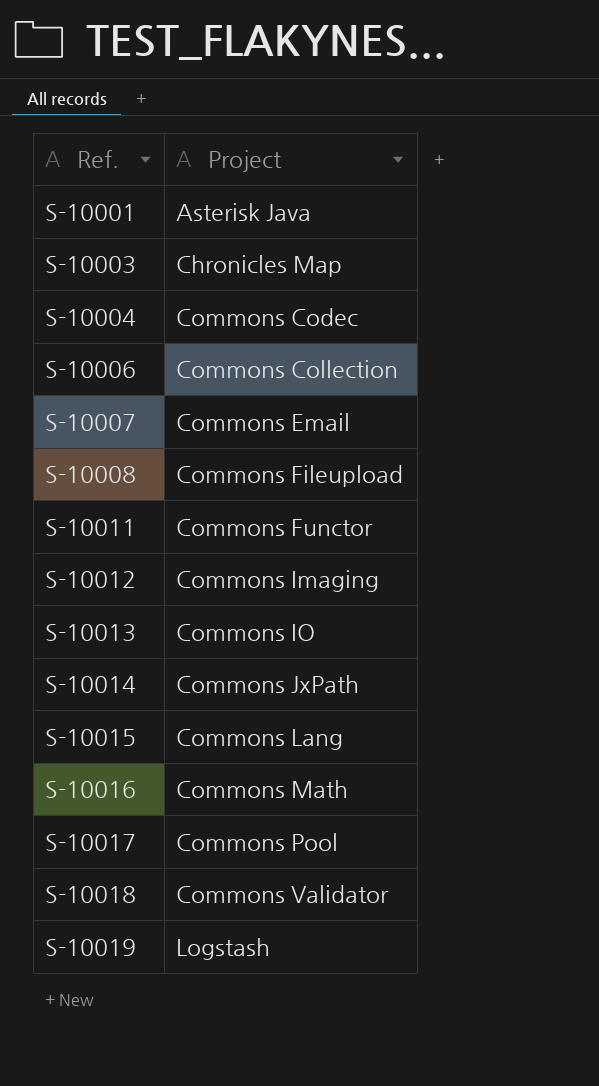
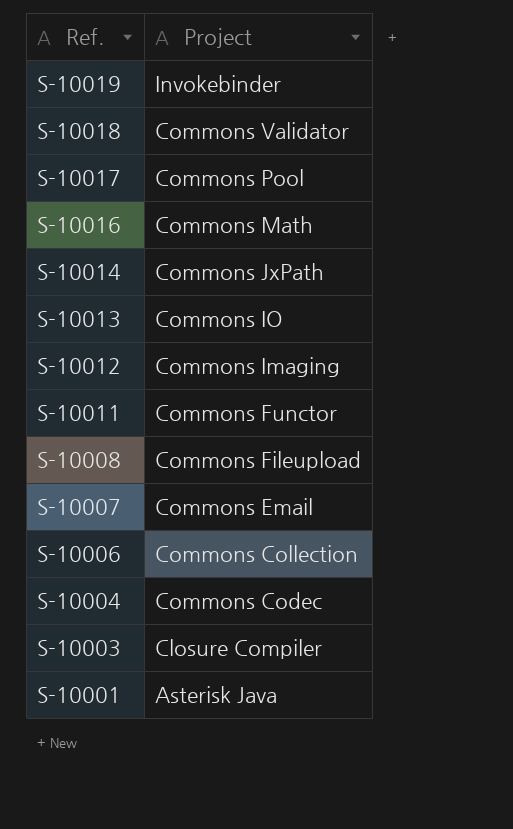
row order: Ref. ascending -> Ref. descending
row S-10015: Commons Lang -> none
S-10019 | Project: Logstash -> Invokebinder
S-10003 | Project: Chronicles Map -> Closure Compiler

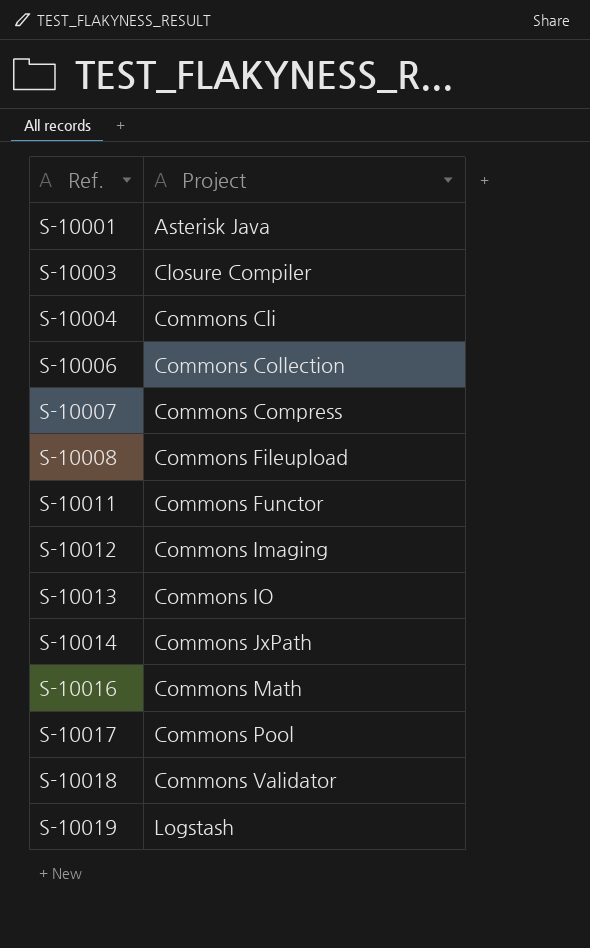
row order: Ref. descending -> Ref. ascending
S-10004 | Project: Commons Codec -> Commons Cli
S-10007 | Project: Commons Email -> Commons Compress
S-10019 | Project: Invokebinder -> Logstash

